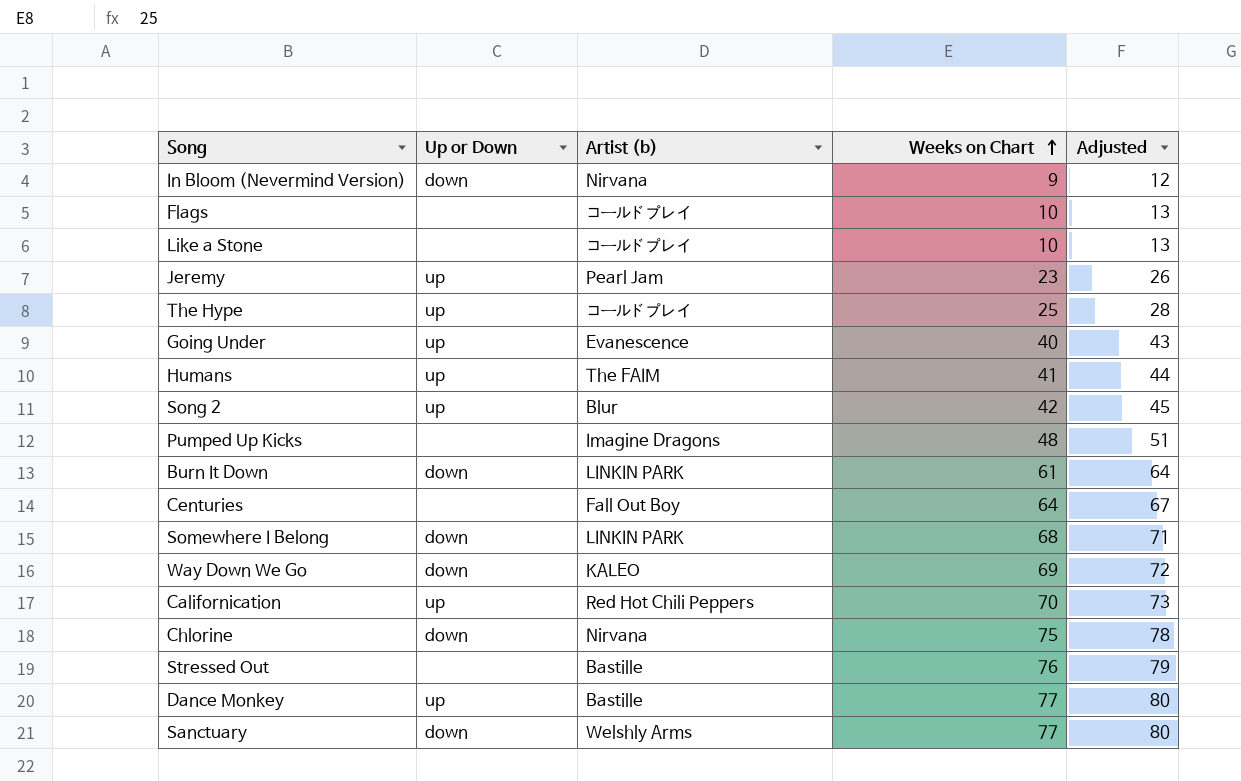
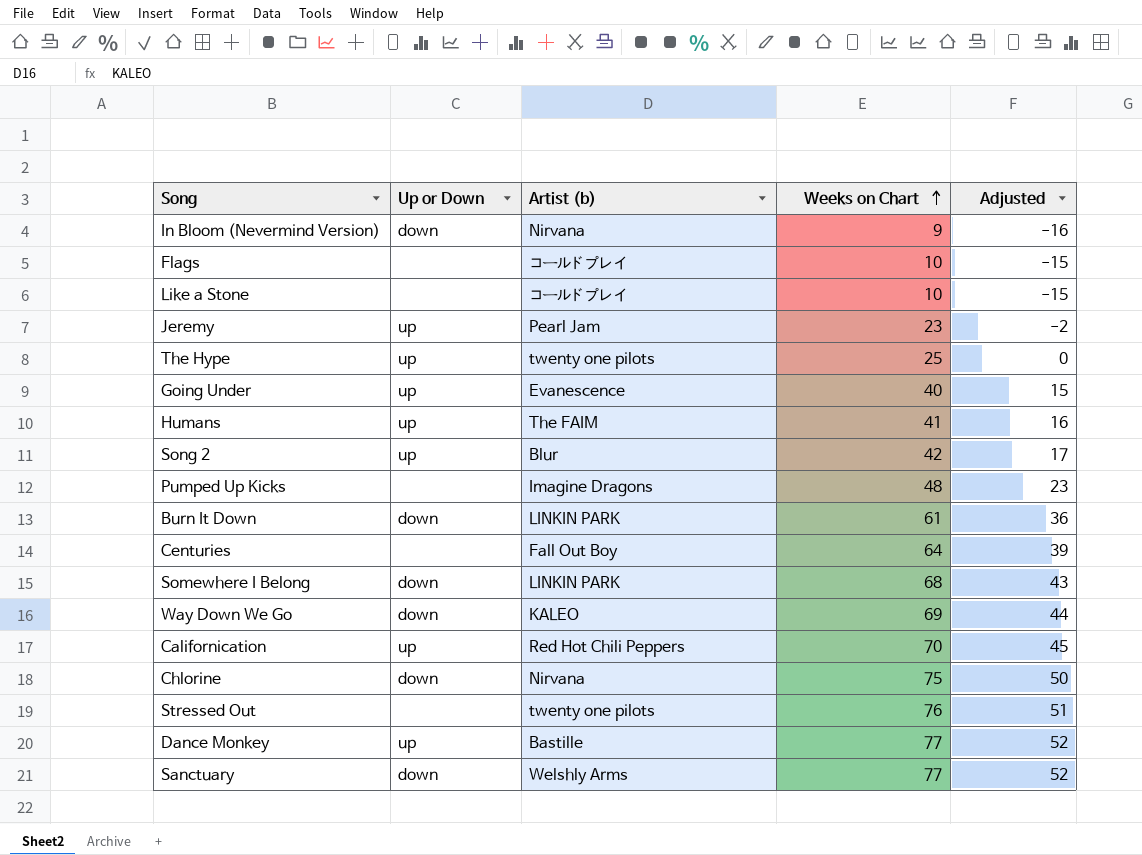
column Adjusted | formula: [Weeks on Chart] + 3 -> [Weeks on Chart] - 25
The Hype | Artist (b): コールドプレイ -> twenty one pilots
Stressed Out | Artist (b): Bastille -> twenty one pilots

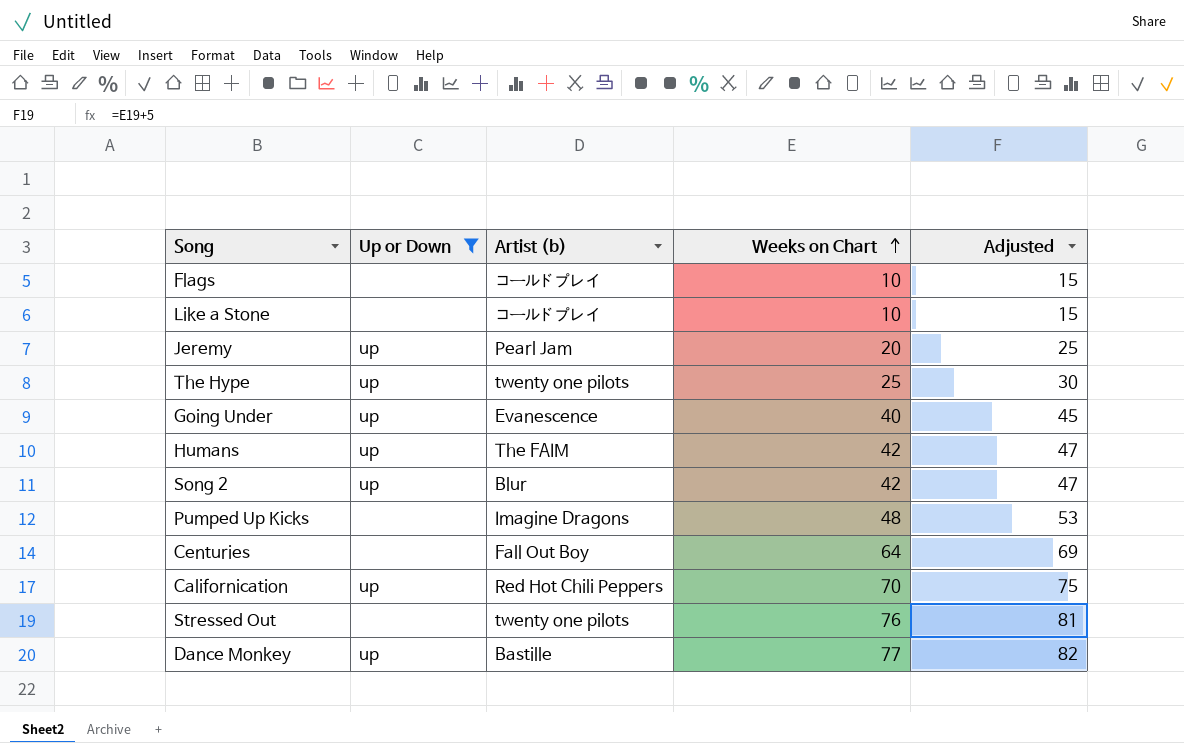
filter: none -> Up or Down != down
column Adjusted | formula: [Weeks on Chart] - 25 -> [Weeks on Chart] + 5
Jeremy | Weeks on Chart: 23 -> 20
Humans | Weeks on Chart: 41 -> 42

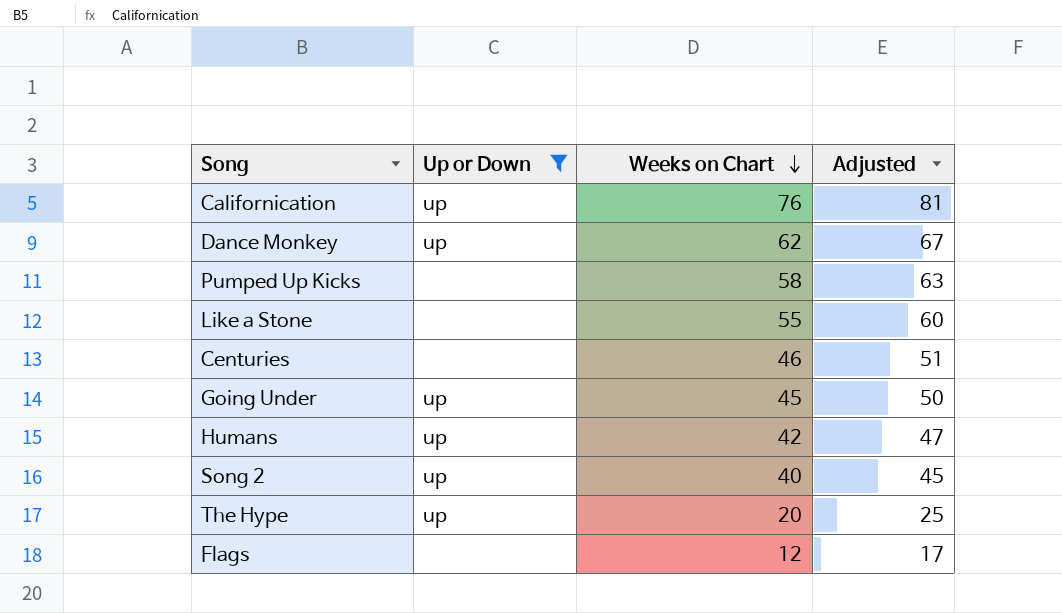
row order: Weeks on Chart ascending -> Weeks on Chart descending
column Artist (b) | position: 3 -> none
row Jeremy: up | Pearl Jam | 20 | 25 -> none
row Stressed Out: none | twenty one pilots | 76 | 81 -> none
Californication | Weeks on Chart: 70 -> 76
Californication | Adjusted: 75 -> 81
Dance Monkey | Weeks on Chart: 77 -> 62
Dance Monkey | Adjusted: 82 -> 67
Pumped Up Kicks | Weeks on Chart: 48 -> 58
Pumped Up Kicks | Adjusted: 53 -> 63
Like a Stone | Weeks on Chart: 10 -> 55
Like a Stone | Adjusted: 15 -> 60
Centuries | Weeks on Chart: 64 -> 46
Centuries | Adjusted: 69 -> 51
Going Under | Weeks on Chart: 40 -> 45
Going Under | Adjusted: 45 -> 50
Song 2 | Weeks on Chart: 42 -> 40
Song 2 | Adjusted: 47 -> 45
The Hype | Weeks on Chart: 25 -> 20
The Hype | Adjusted: 30 -> 25
Flags | Weeks on Chart: 10 -> 12
Flags | Adjusted: 15 -> 17

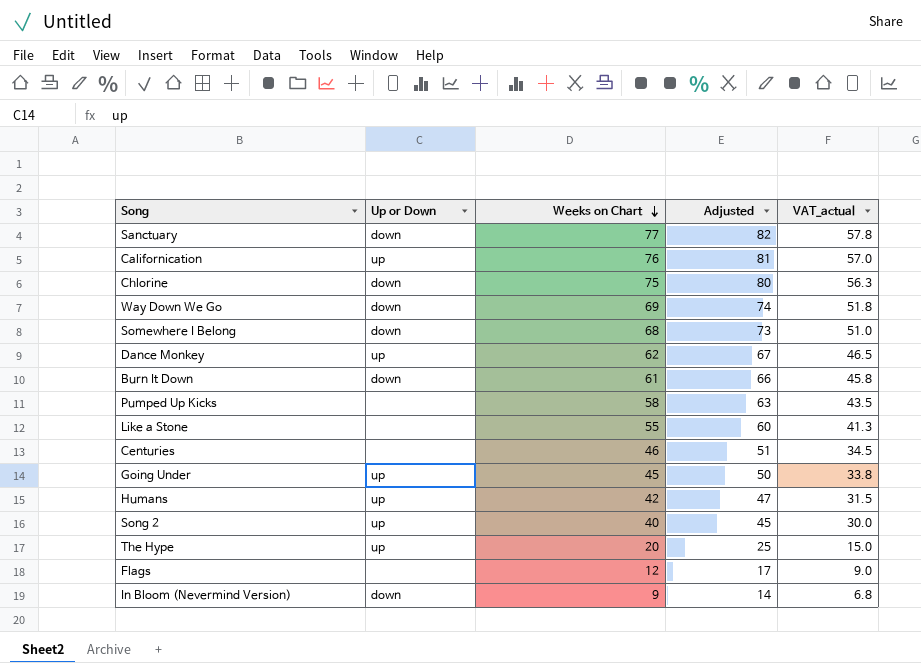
filter: Up or Down != down -> none
column VAT_actual | formula: none -> [Weeks on Chart] * 0.75

